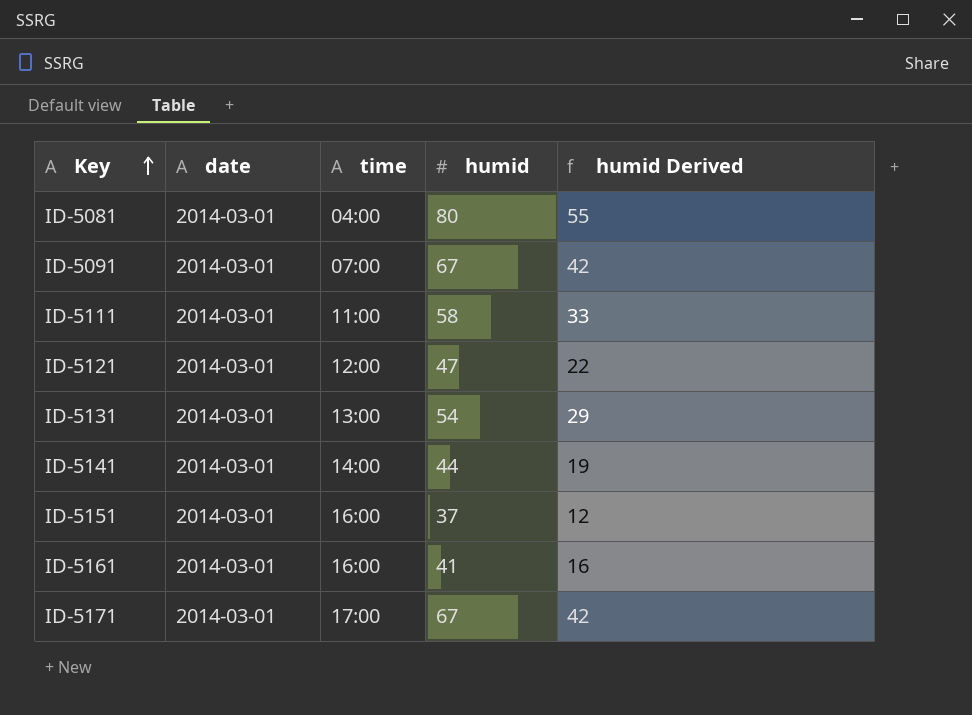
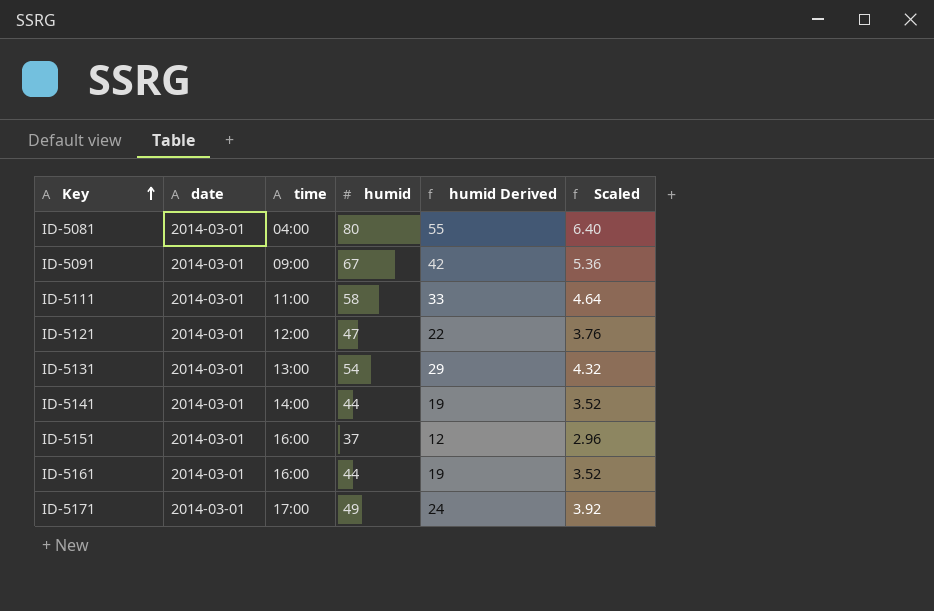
column Scaled | formula: none -> [humid] * 0.08
ID-5091 | time: 07:00 -> 09:00
ID-5161 | humid: 41 -> 44
ID-5161 | humid Derived: 16 -> 19
ID-5171 | humid: 67 -> 49
ID-5171 | humid Derived: 42 -> 24

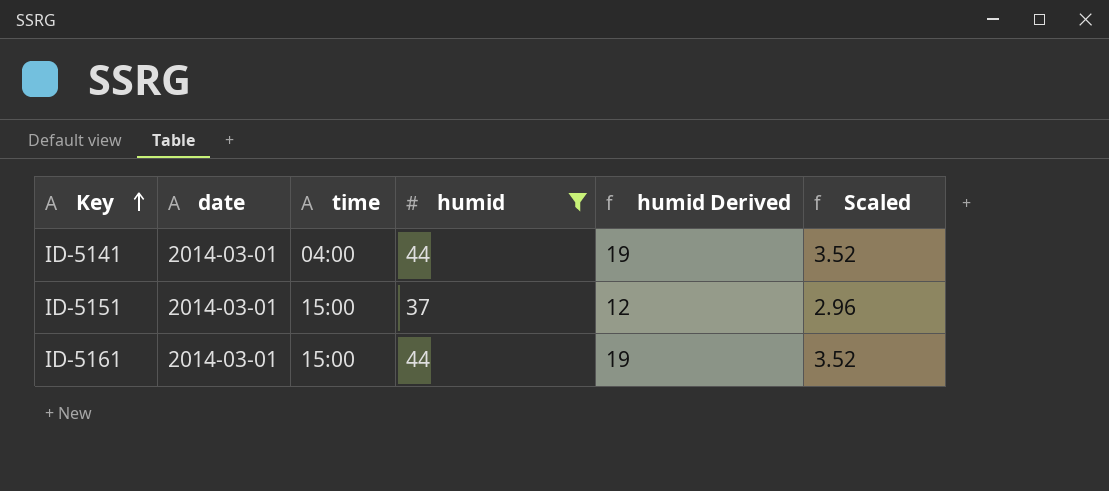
filter: none -> humid <= 44
ID-5141 | time: 14:00 -> 04:00
ID-5151 | time: 16:00 -> 15:00
ID-5161 | time: 16:00 -> 15:00

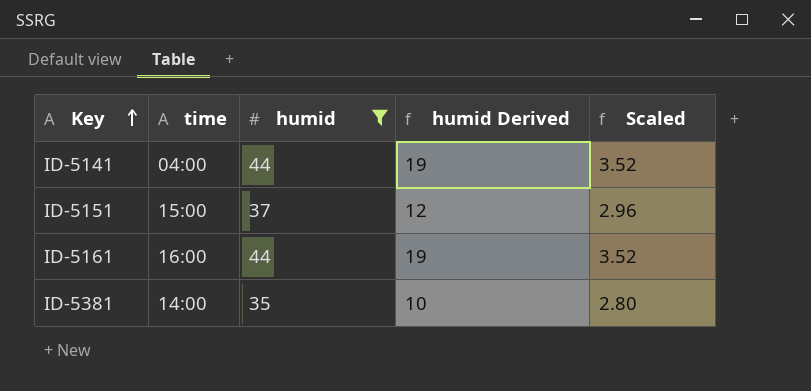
column date | position: 2 -> none
ID-5161 | time: 15:00 -> 16:00
row ID-5381: none -> 14:00 | 35 | 10 | 2.80

